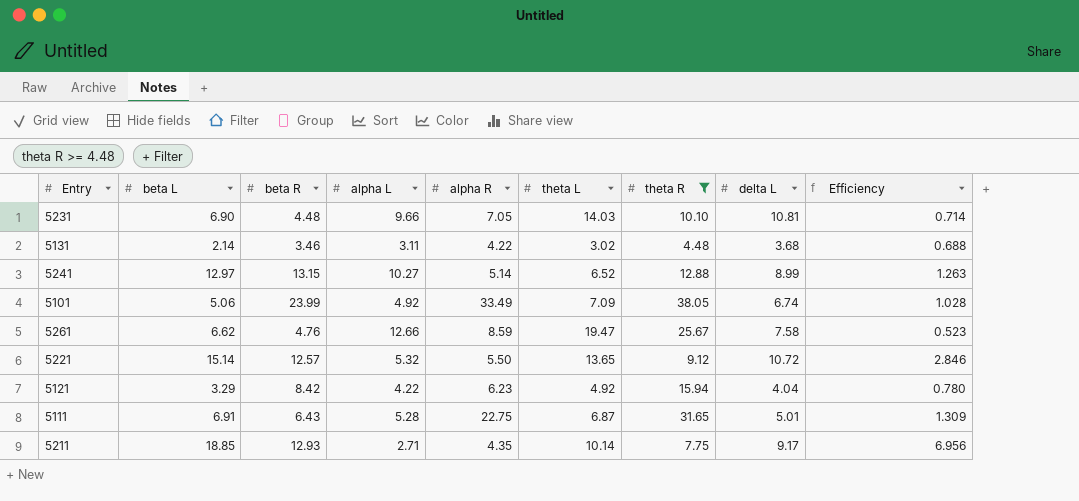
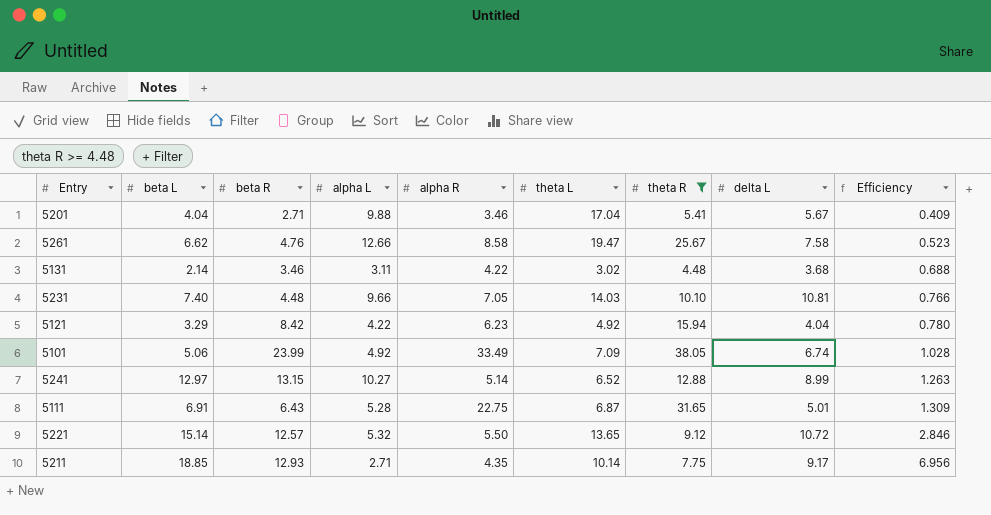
row order: none -> Efficiency ascending
row 5201: none -> 4.04 | 2.71 | 9.88 | 3.46 | 17.04 | 5.41 | 5.67 | 0.409
5261 | alpha R: 8.59 -> 8.58
5231 | beta L: 6.90 -> 7.40
5231 | Efficiency: 0.714 -> 0.766

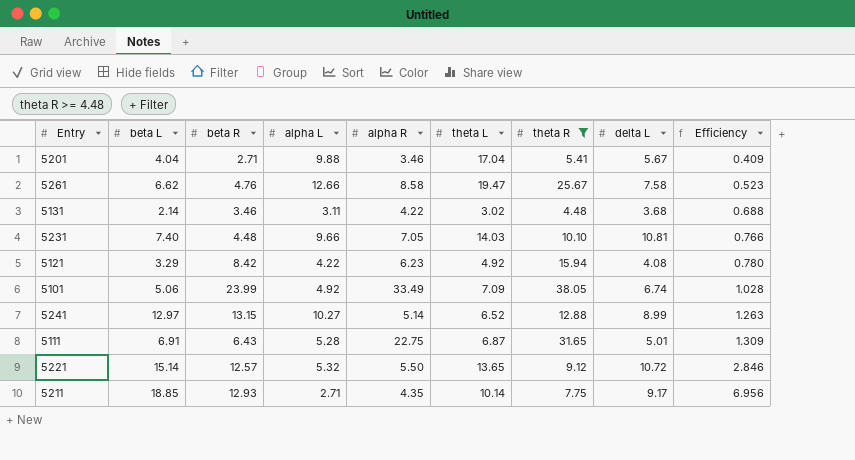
5121 | delta L: 4.04 -> 4.08

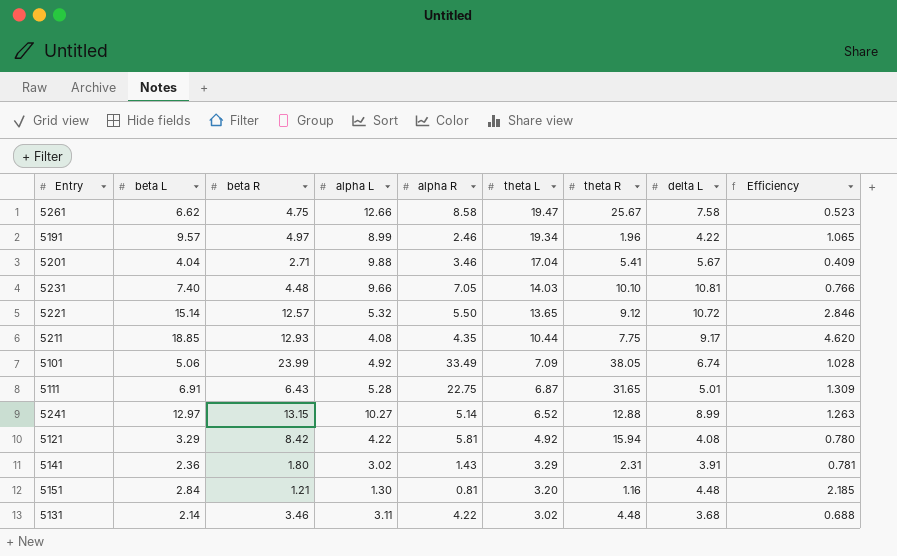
filter: theta R >= 4.48 -> none
row order: Efficiency ascending -> theta L descending
5261 | beta R: 4.76 -> 4.75
5211 | alpha L: 2.71 -> 4.08
5211 | theta L: 10.14 -> 10.44
5211 | Efficiency: 6.956 -> 4.620
5121 | alpha R: 6.23 -> 5.81

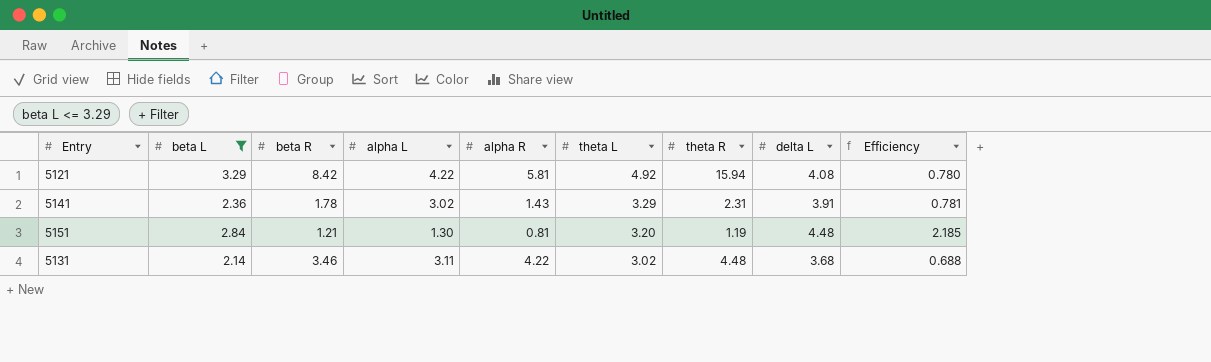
filter: none -> beta L <= 3.29
5141 | beta R: 1.80 -> 1.78
5151 | theta R: 1.16 -> 1.19

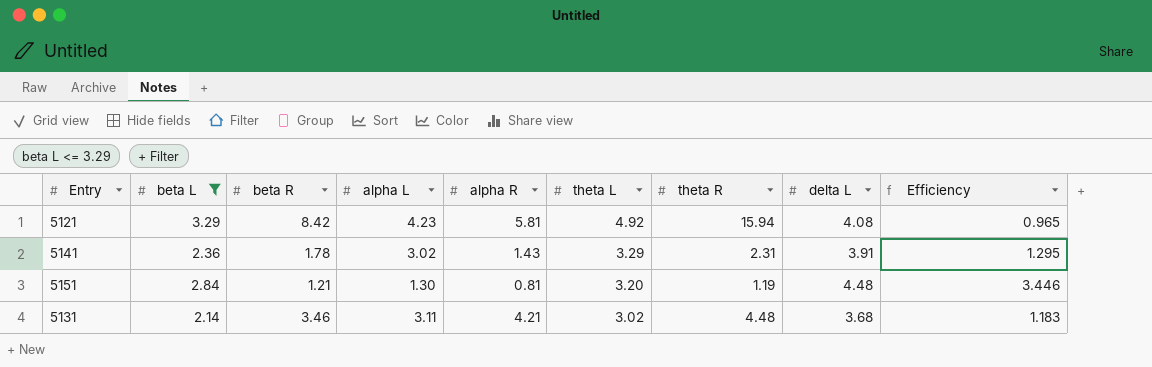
column Efficiency | formula: [beta L] / [alpha L] -> [delta L] / [alpha L]
5121 | alpha L: 4.22 -> 4.23
5131 | alpha R: 4.22 -> 4.21

